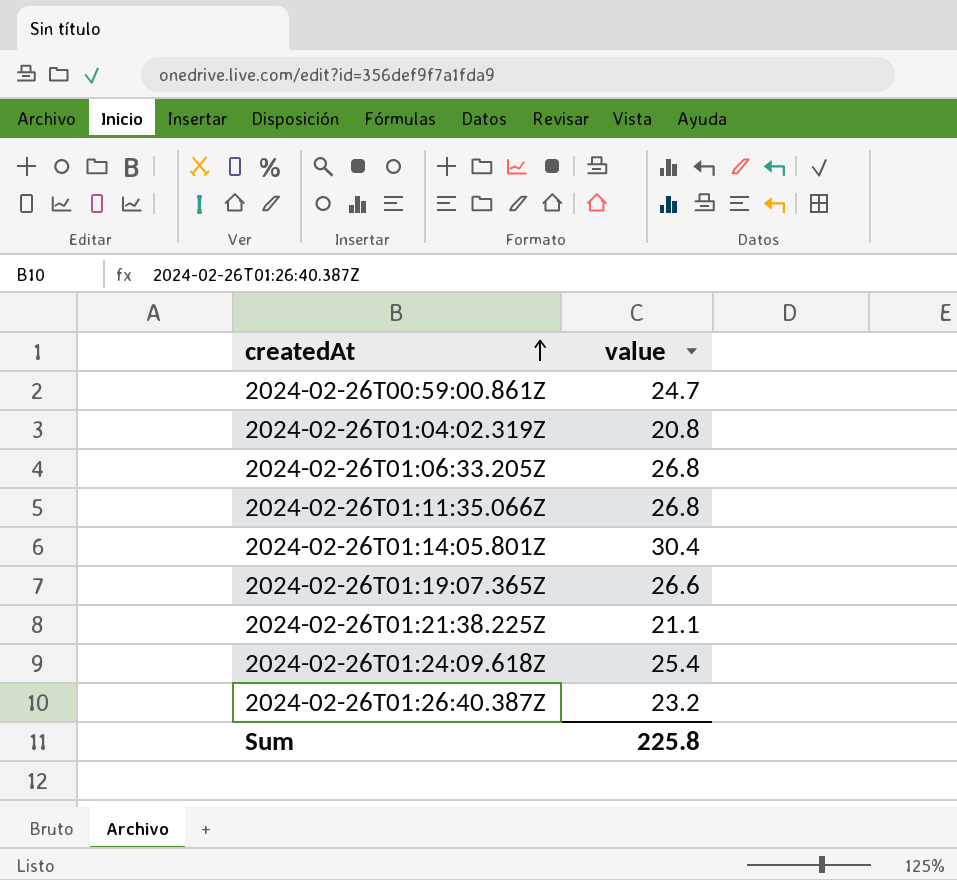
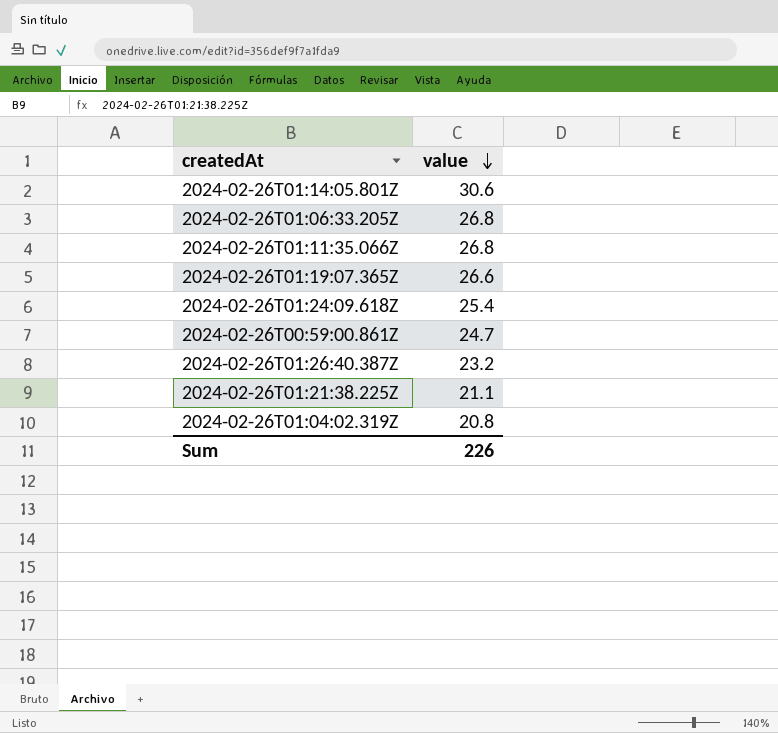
row order: createdAt ascending -> value descending
2024-02-26T01:14:05.801Z | value: 30.4 -> 30.6
Sum | value: 225.8 -> 226

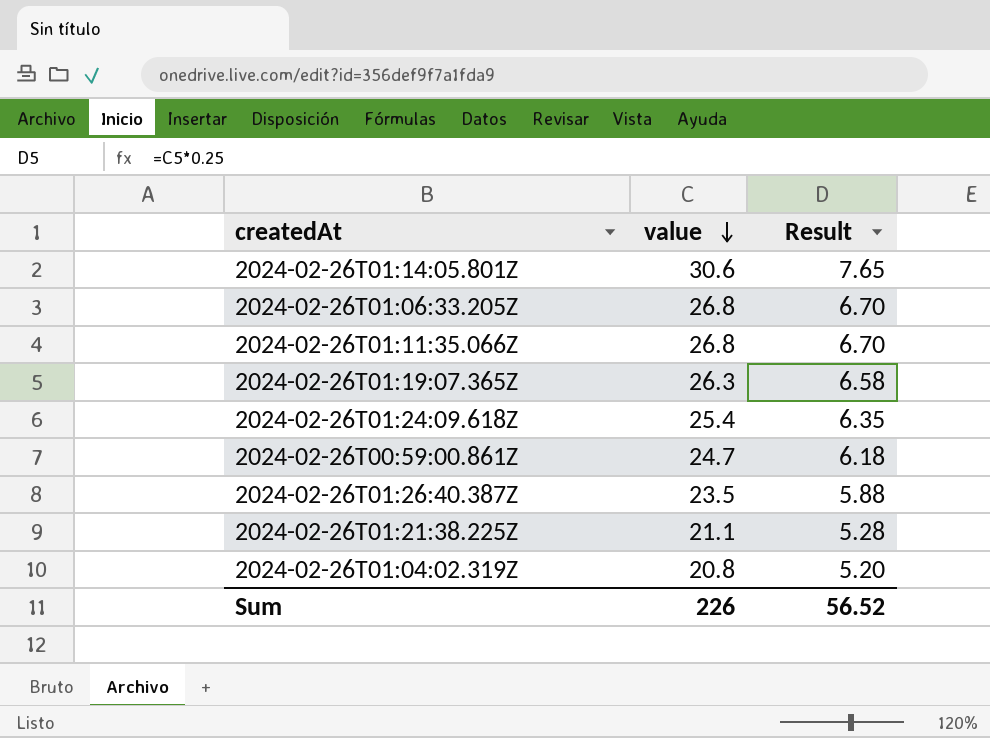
column Result | formula: none -> [value] * 0.25
2024-02-26T01:19:07.365Z | value: 26.6 -> 26.3
2024-02-26T01:26:40.387Z | value: 23.2 -> 23.5

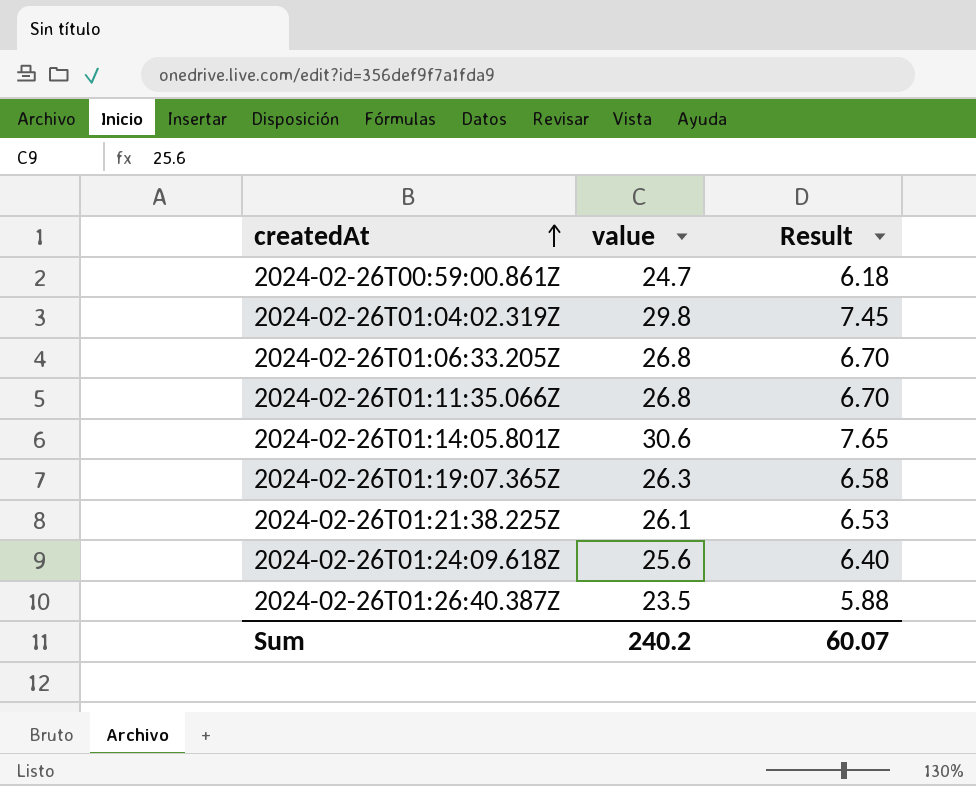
row order: value descending -> createdAt ascending
2024-02-26T01:04:02.319Z | value: 20.8 -> 29.8
2024-02-26T01:04:02.319Z | Result: 5.20 -> 7.45
2024-02-26T01:21:38.225Z | value: 21.1 -> 26.1
2024-02-26T01:21:38.225Z | Result: 5.28 -> 6.53
2024-02-26T01:24:09.618Z | value: 25.4 -> 25.6
2024-02-26T01:24:09.618Z | Result: 6.35 -> 6.40
Sum | value: 226 -> 240.2
Sum | Result: 56.52 -> 60.07

